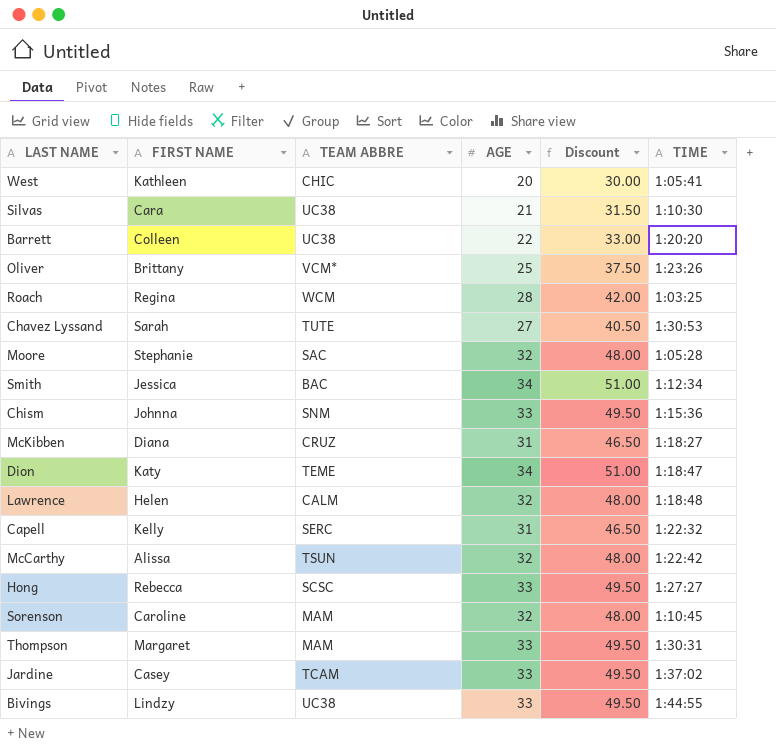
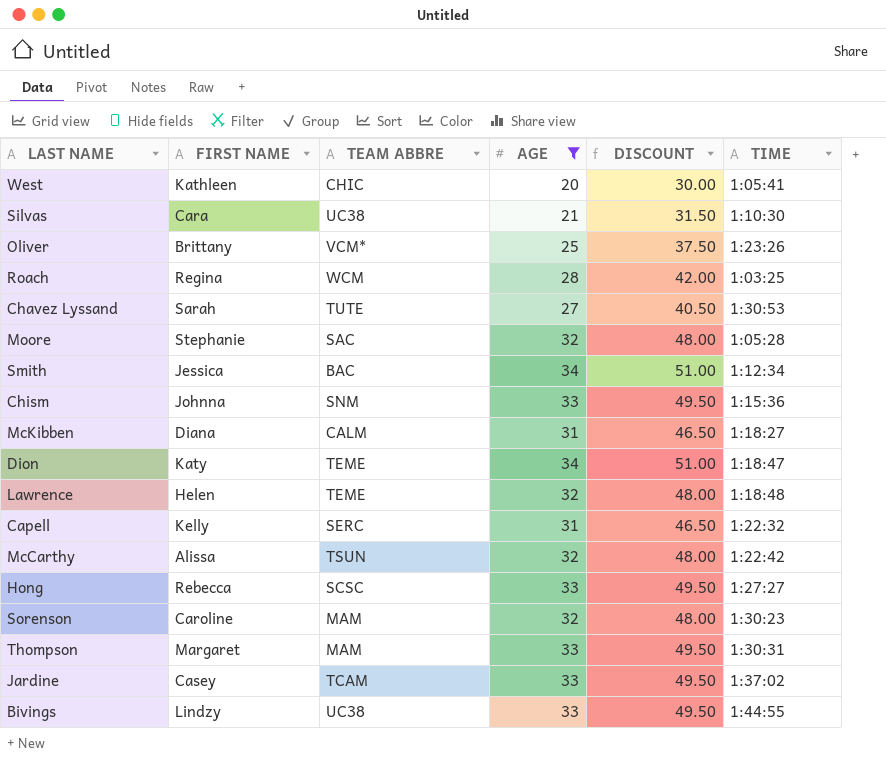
filter: none -> AGE != 22
column name: Discount -> DISCOUNT
McKibben | TEAM ABBRE: CRUZ -> CALM
Lawrence | TEAM ABBRE: CALM -> TEME
Sorenson | TIME: 1:10:45 -> 1:30:23

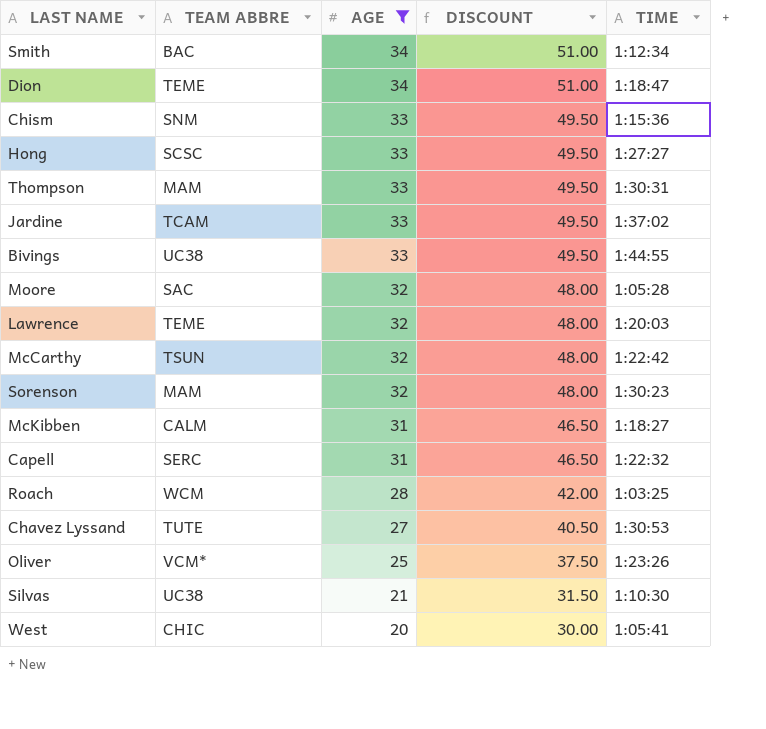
row order: none -> AGE descending
column FIRST NAME | position: 2 -> none
Lawrence | TIME: 1:18:48 -> 1:20:03

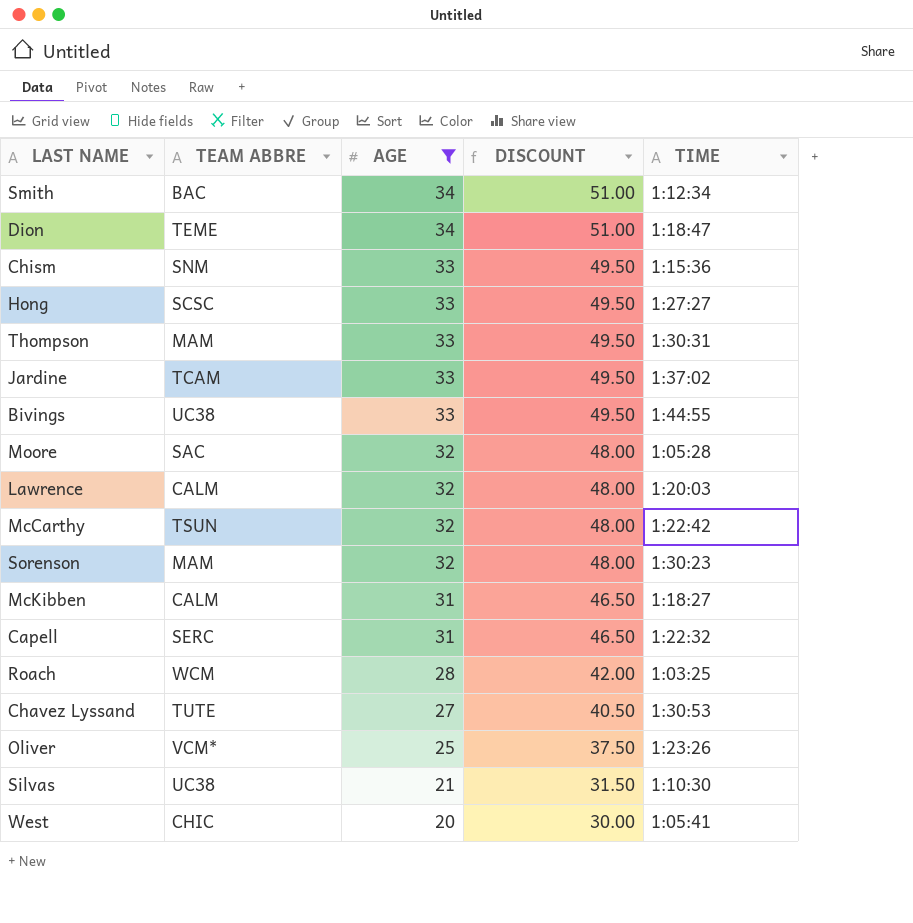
Lawrence | TEAM ABBRE: TEME -> CALM

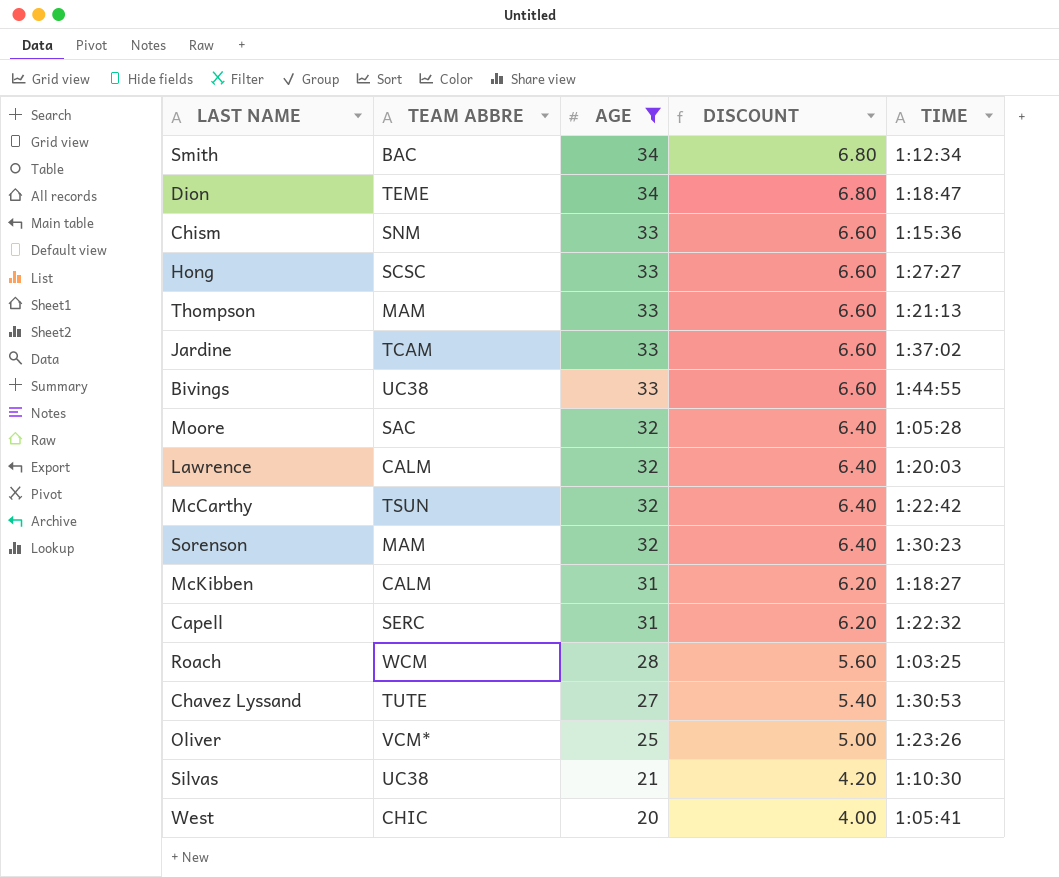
column DISCOUNT | formula: [AGE] * 1.5 -> [AGE] * 0.2
Thompson | TIME: 1:30:31 -> 1:21:13

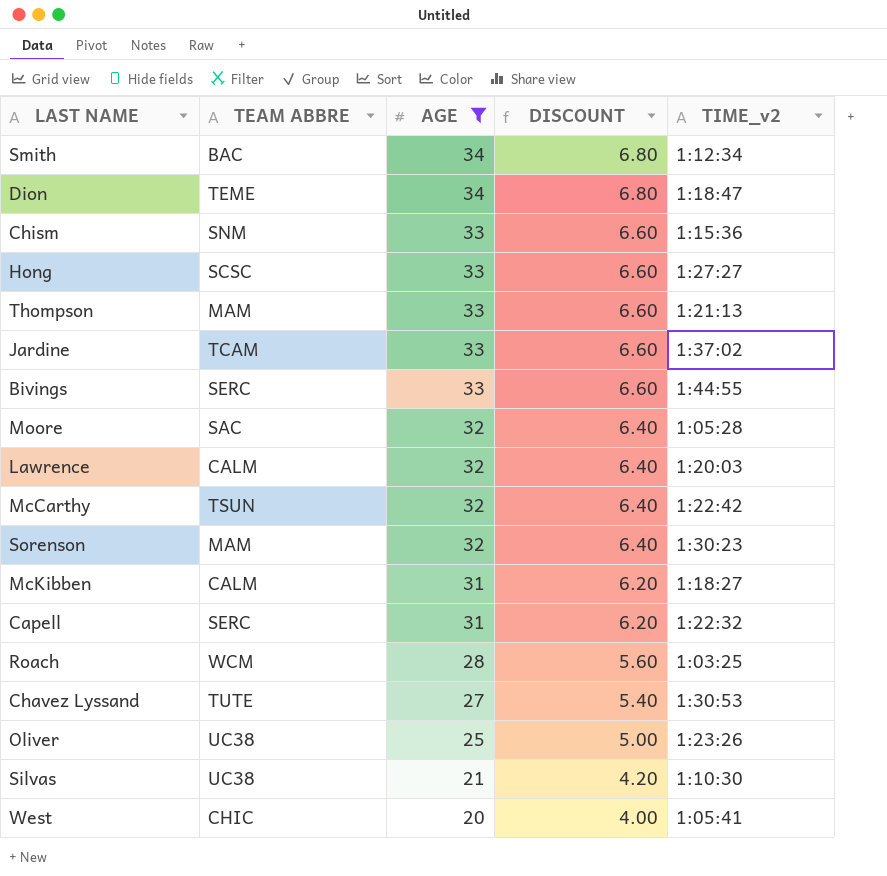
column name: TIME -> TIME_v2
Bivings | TEAM ABBRE: UC38 -> SERC
Oliver | TEAM ABBRE: VCM* -> UC38

